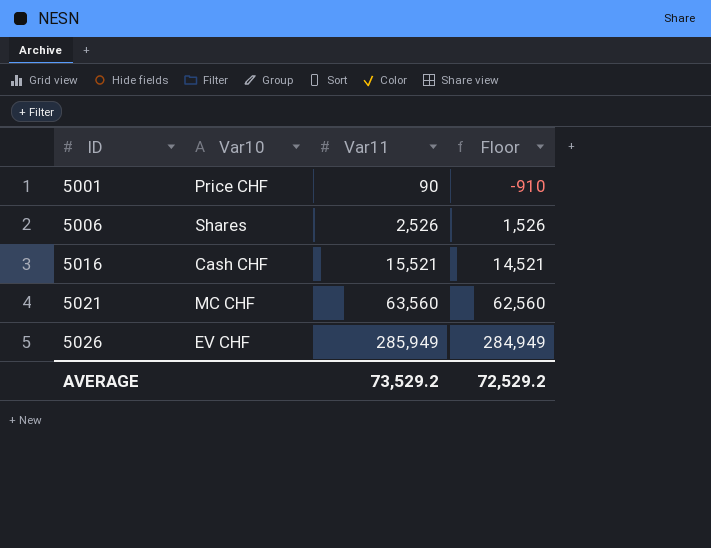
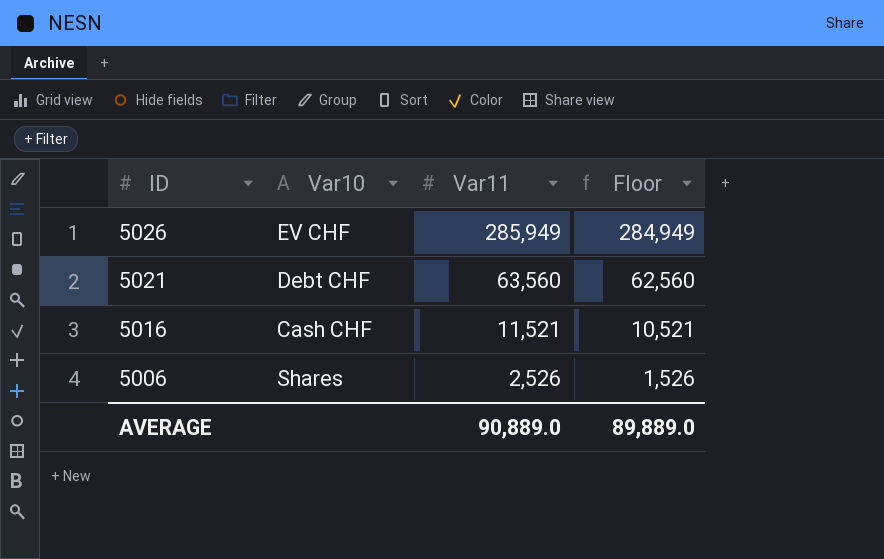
row order: ID ascending -> ID descending
row 5001: Price CHF | 90 | -910 -> none
5021 | Var10: MC CHF -> Debt CHF
5016 | Var11: 15,521 -> 11,521
5016 | Floor: 14,521 -> 10,521
AVERAGE | Var11: 73,529.2 -> 90,889.0
AVERAGE | Floor: 72,529.2 -> 89,889.0

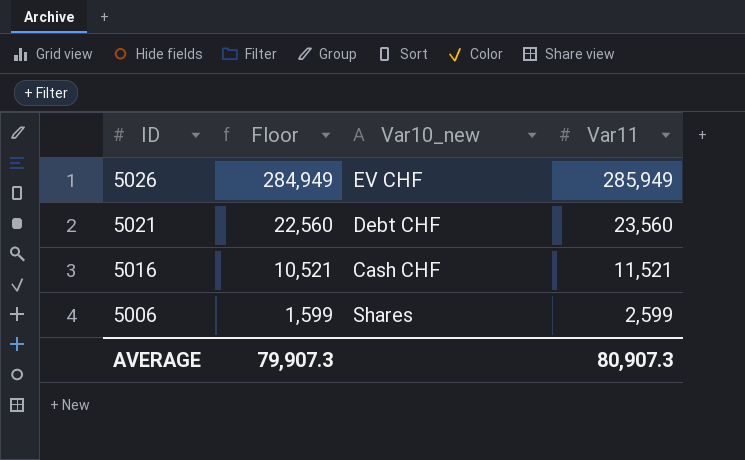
column Floor | position: 4 -> 2
column name: Var10 -> Var10_new
5021 | Floor: 62,560 -> 22,560
5021 | Var11: 63,560 -> 23,560
5006 | Floor: 1,526 -> 1,599
5006 | Var11: 2,526 -> 2,599
AVERAGE | Floor: 89,889.0 -> 79,907.3
AVERAGE | Var11: 90,889.0 -> 80,907.3

